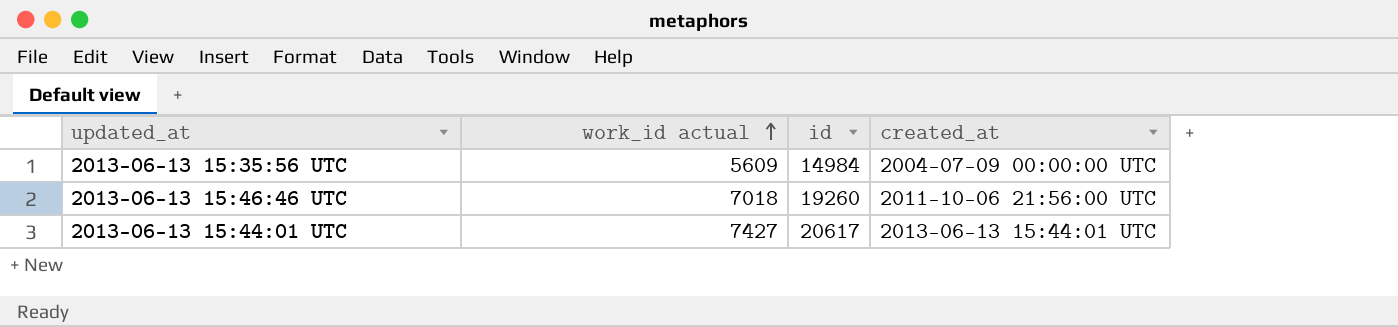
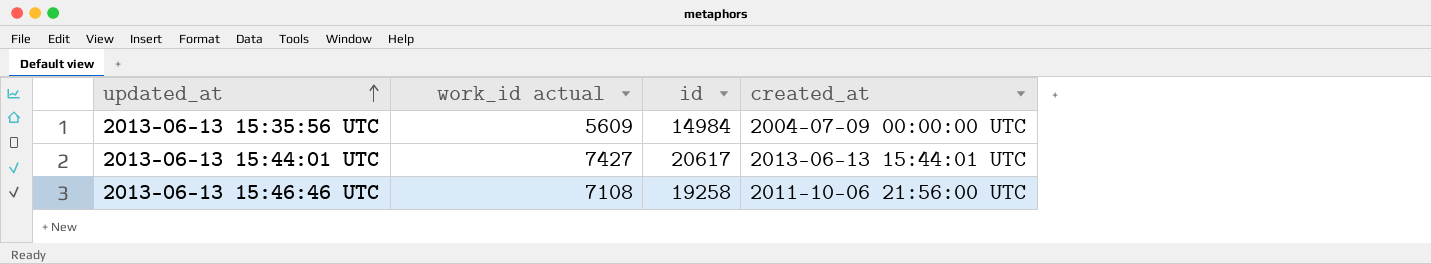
row order: work_id actual ascending -> updated_at ascending
2013-06-13 15:46:46 UTC | work_id actual: 7018 -> 7108
2013-06-13 15:46:46 UTC | id: 19260 -> 19258

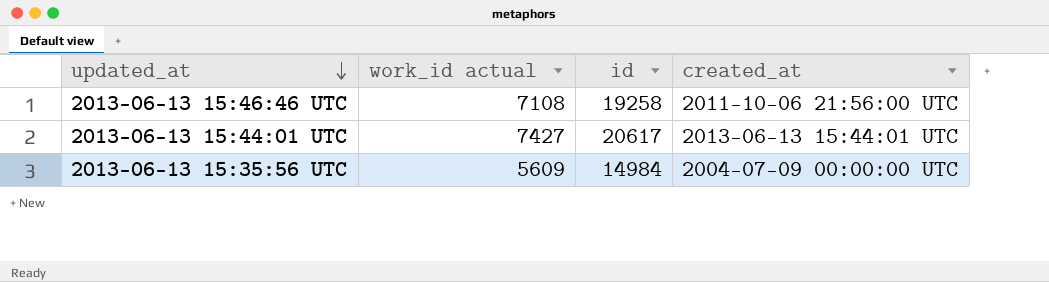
row order: updated_at ascending -> updated_at descending

